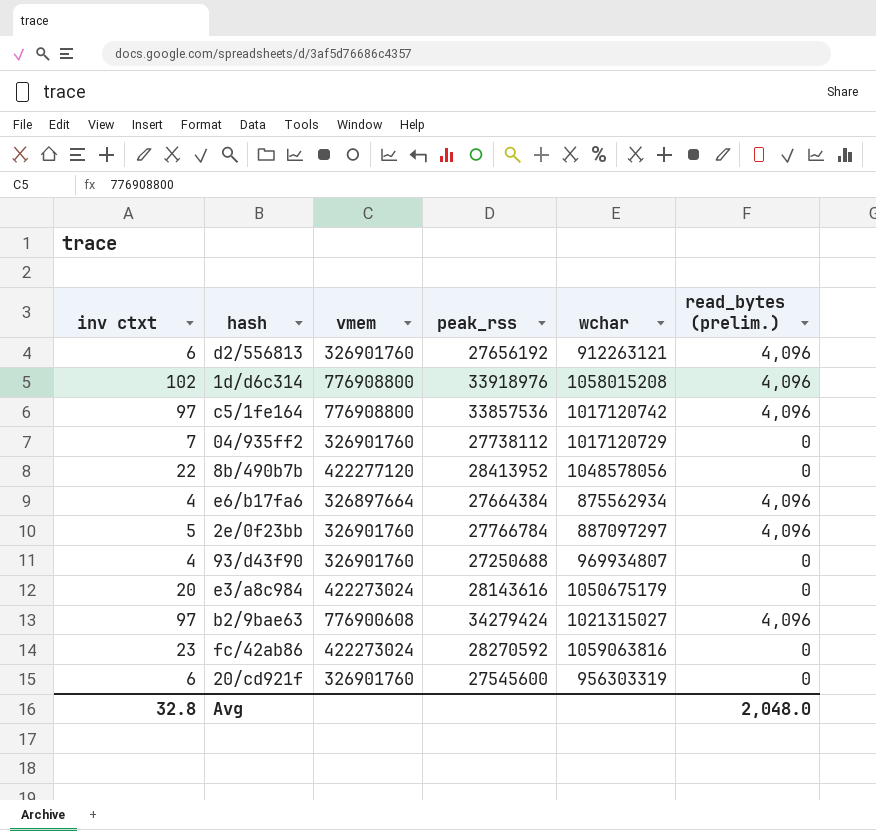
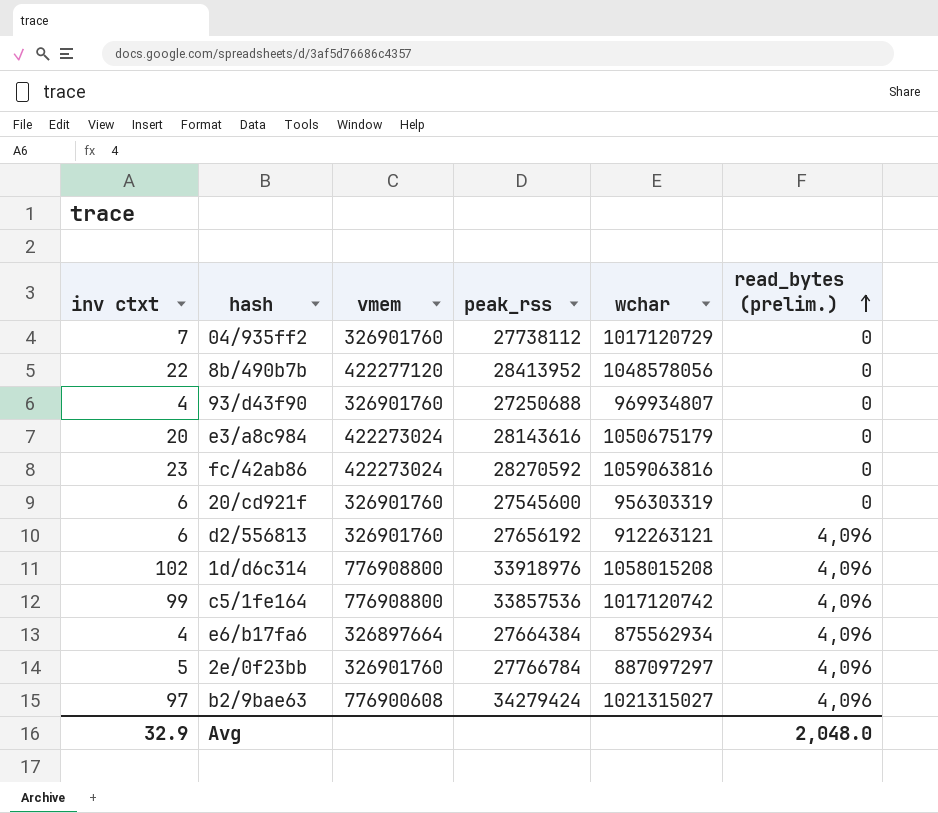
row order: none -> read_bytes (prelim.) ascending
c5/1fe164 | inv ctxt: 97 -> 99
Avg | inv ctxt: 32.8 -> 32.9

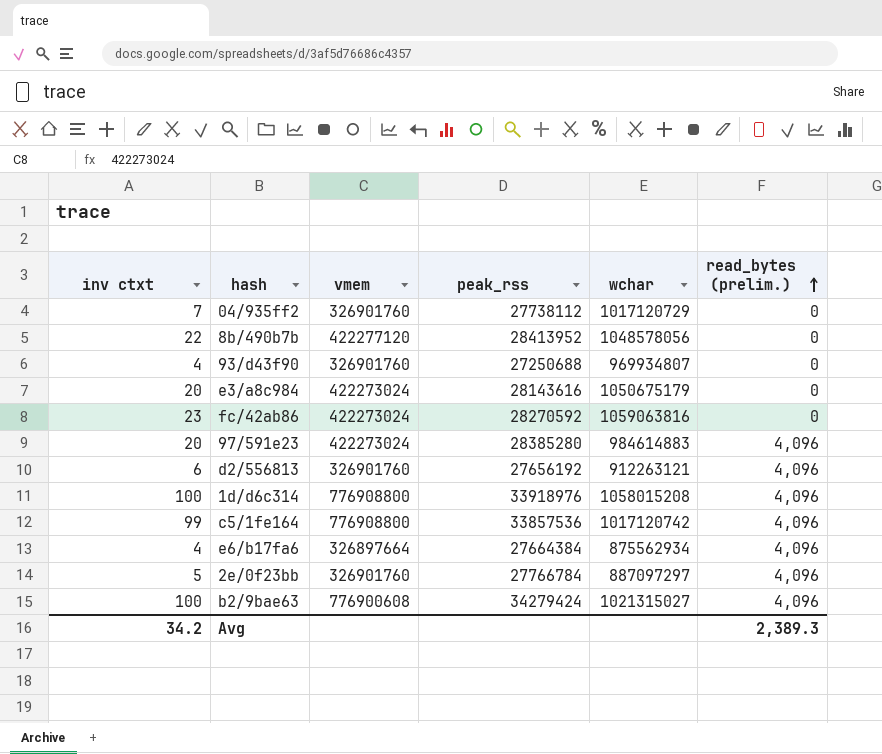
row 20/cd921f: 6 | 326901760 | 27545600 | 956303319 | 0 -> none
row 97/591e23: none -> 20 | 422273024 | 28385280 | 984614883 | 4,096
1d/d6c314 | inv ctxt: 102 -> 100
b2/9bae63 | inv ctxt: 97 -> 100
Avg | inv ctxt: 32.9 -> 34.2
Avg | read_bytes (prelim.): 2,048.0 -> 2,389.3

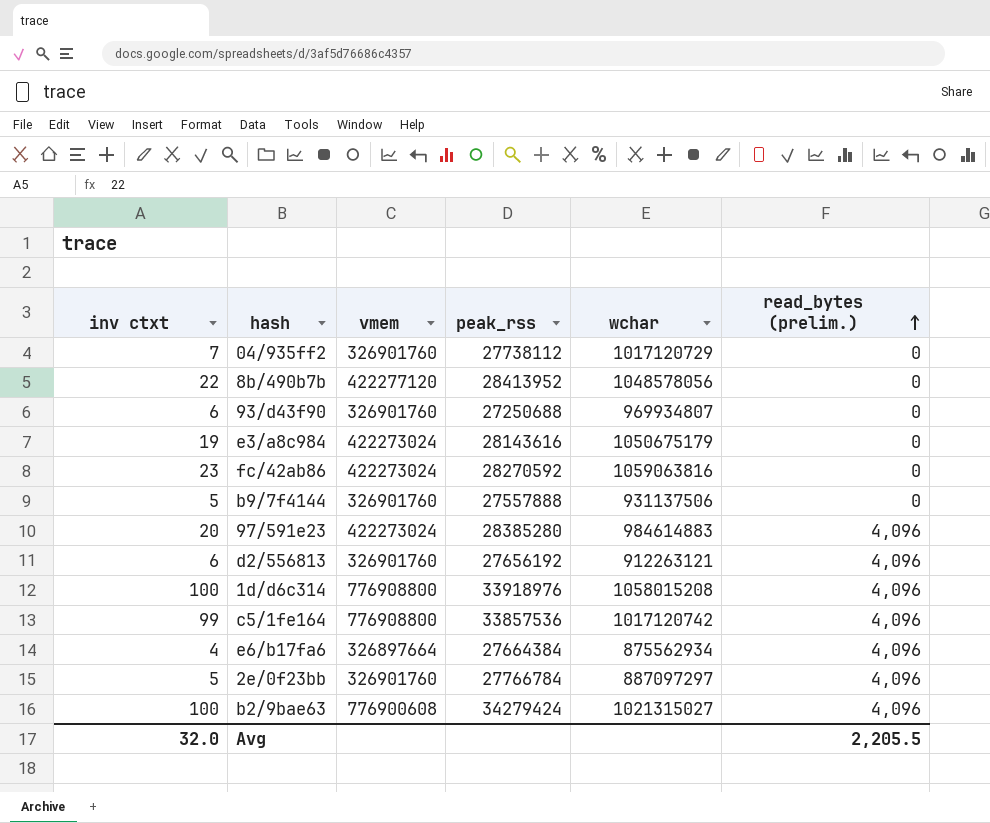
93/d43f90 | inv ctxt: 4 -> 6
e3/a8c984 | inv ctxt: 20 -> 19
row b9/7f4144: none -> 5 | 326901760 | 27557888 | 931137506 | 0
Avg | inv ctxt: 34.2 -> 32.0
Avg | read_bytes (prelim.): 2,389.3 -> 2,205.5

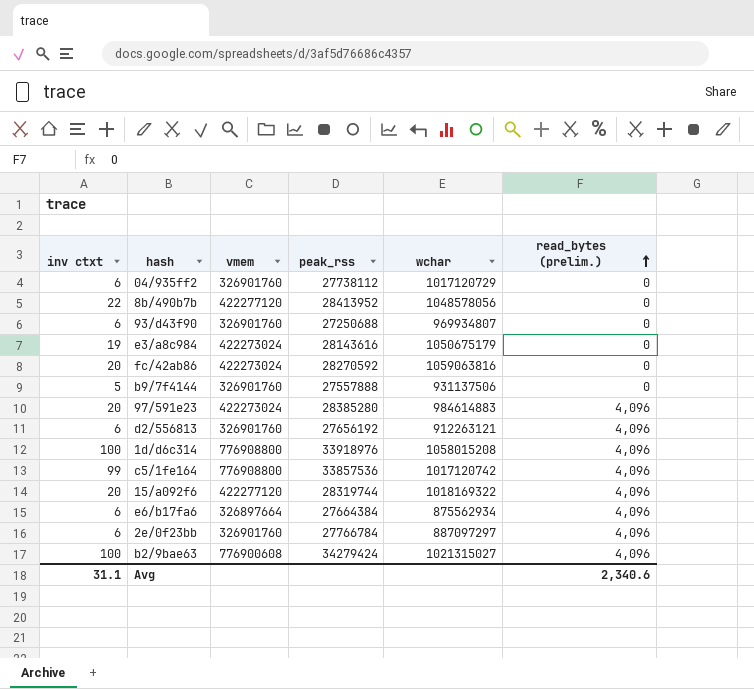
04/935ff2 | inv ctxt: 7 -> 6
fc/42ab86 | inv ctxt: 23 -> 20
row 15/a092f6: none -> 20 | 422277120 | 28319744 | 1018169322 | 4,096
e6/b17fa6 | inv ctxt: 4 -> 6
2e/0f23bb | inv ctxt: 5 -> 6
Avg | inv ctxt: 32.0 -> 31.1
Avg | read_bytes (prelim.): 2,205.5 -> 2,340.6

